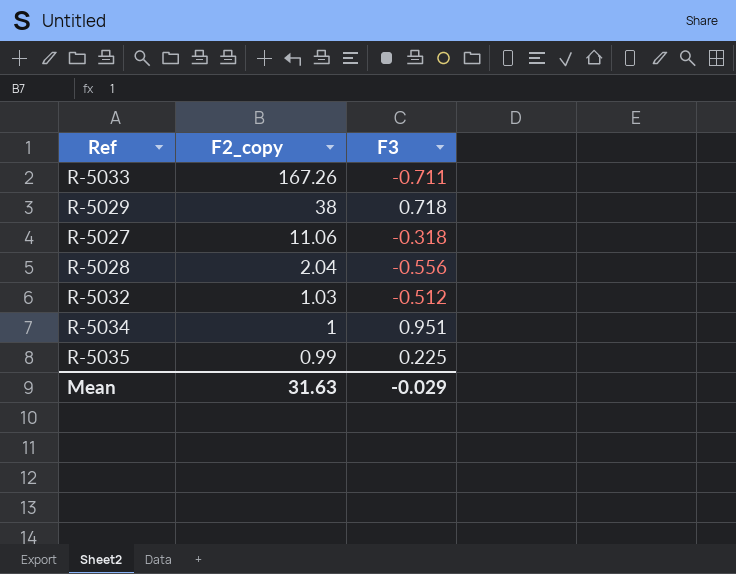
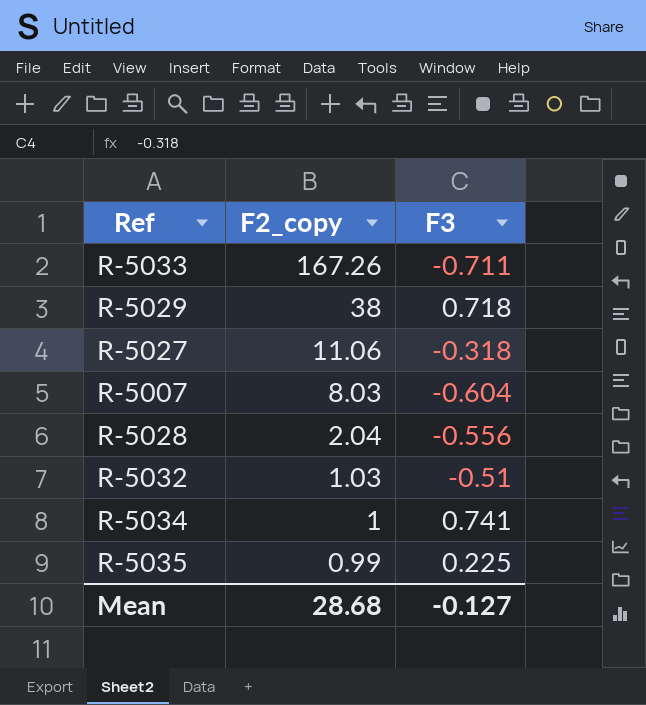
row R-5007: none -> 8.03 | -0.604
R-5032 | F3: -0.512 -> -0.51
R-5034 | F3: 0.951 -> 0.741
Mean | F2_copy: 31.63 -> 28.68
Mean | F3: -0.029 -> -0.127

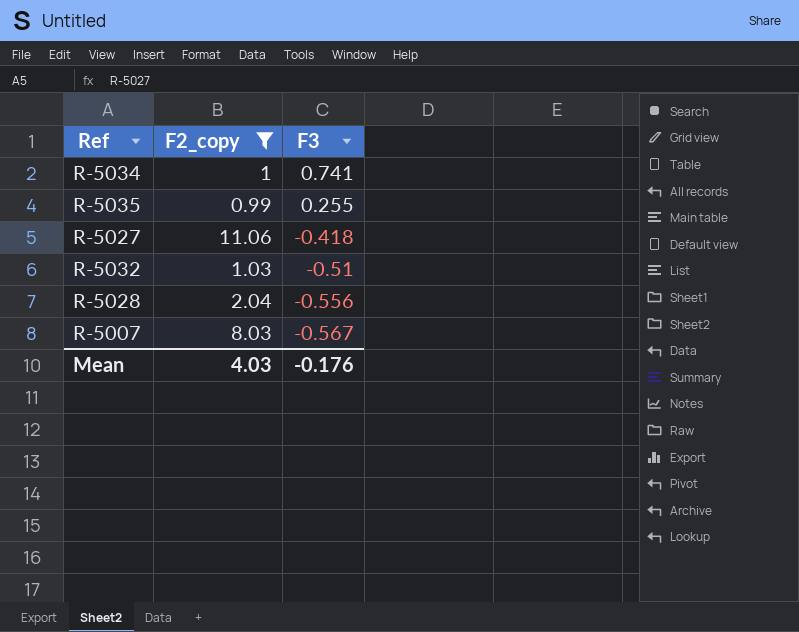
filter: none -> F2_copy <= 11.06
row order: F2_copy descending -> F3 descending
R-5035 | F3: 0.225 -> 0.255
R-5027 | F3: -0.318 -> -0.418
R-5007 | F3: -0.604 -> -0.567
Mean | F2_copy: 28.68 -> 4.03
Mean | F3: -0.127 -> -0.176

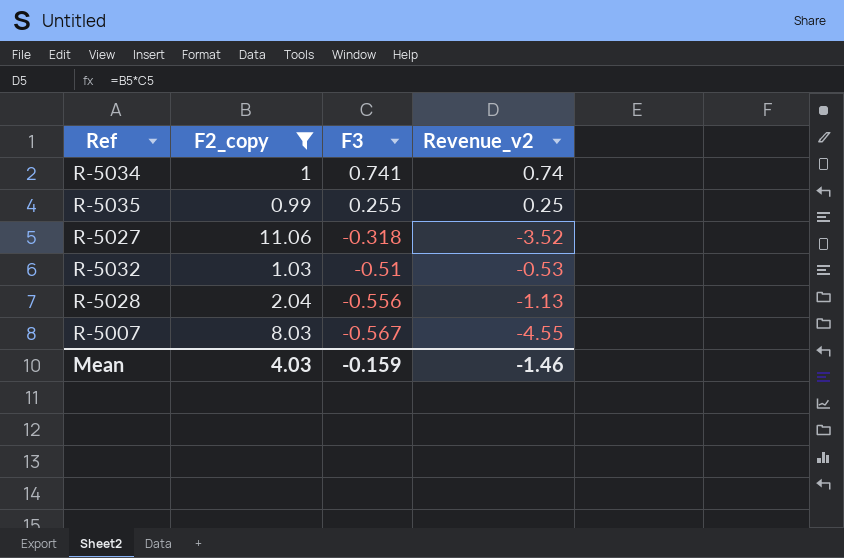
column Revenue_v2 | formula: none -> [F2_copy] * [F3]
R-5027 | F3: -0.418 -> -0.318
Mean | F3: -0.176 -> -0.159

